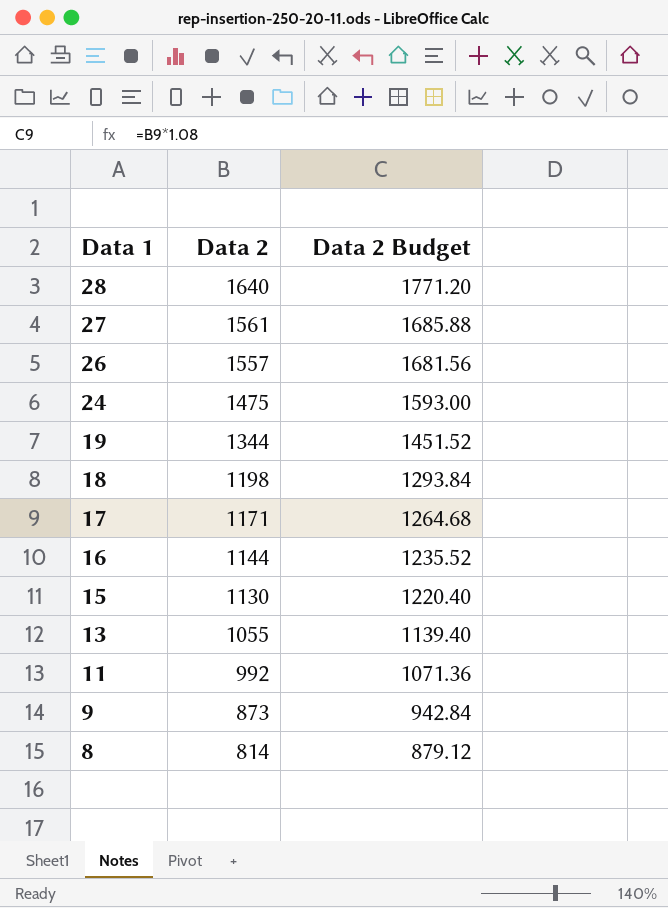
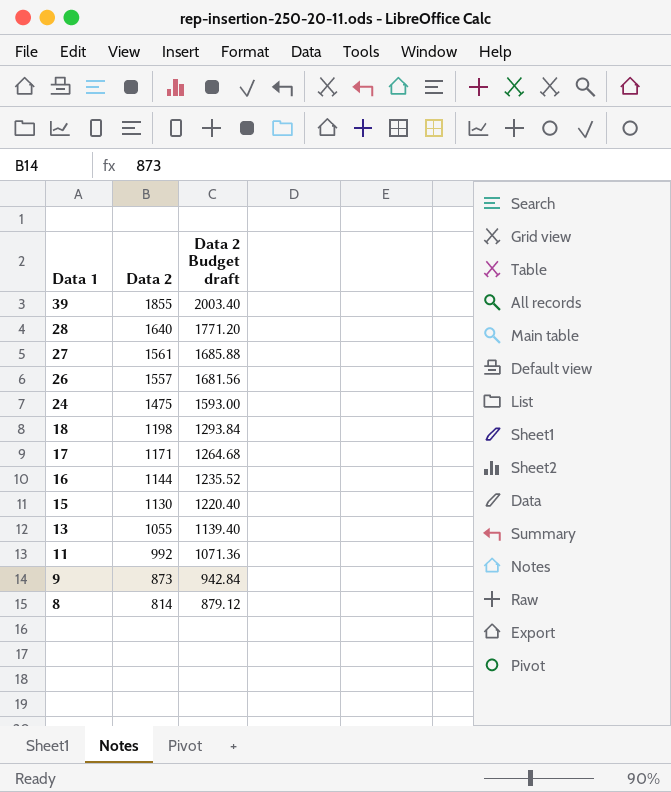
column name: Data 2 Budget -> Data 2 Budget draft
row 19: 1344 | 1451.52 -> none
row 39: none -> 1855 | 2003.40

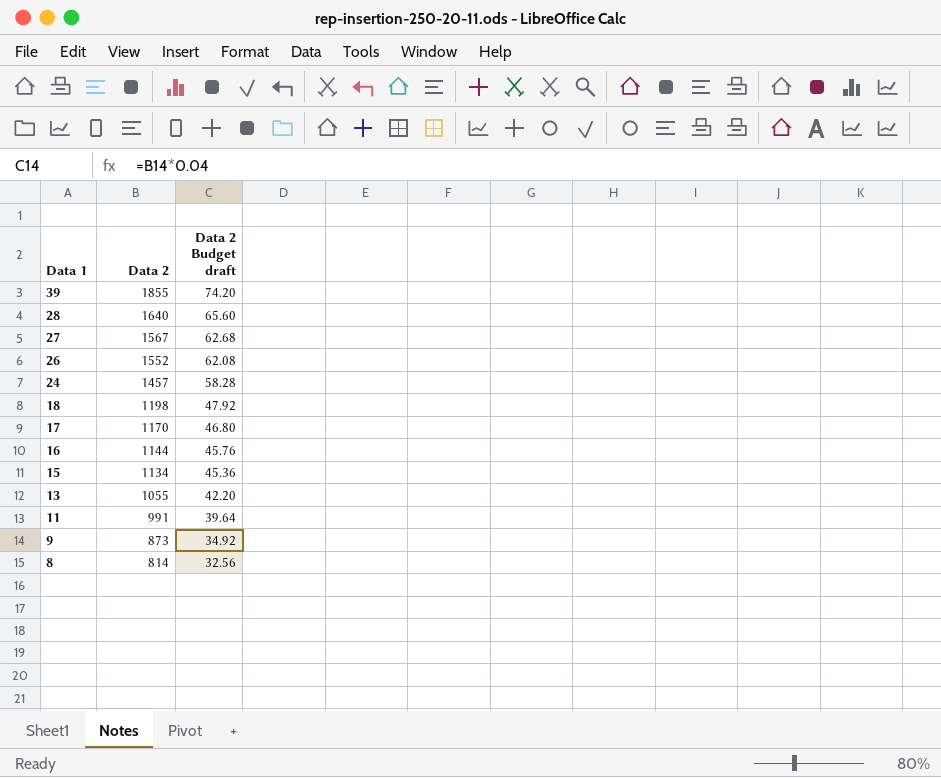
column Data 2 Budget draft | formula: [Data 2] * 1.08 -> [Data 2] * 0.04
27 | Data 2: 1561 -> 1567
26 | Data 2: 1557 -> 1552
24 | Data 2: 1475 -> 1457
17 | Data 2: 1171 -> 1170
15 | Data 2: 1130 -> 1134
11 | Data 2: 992 -> 991

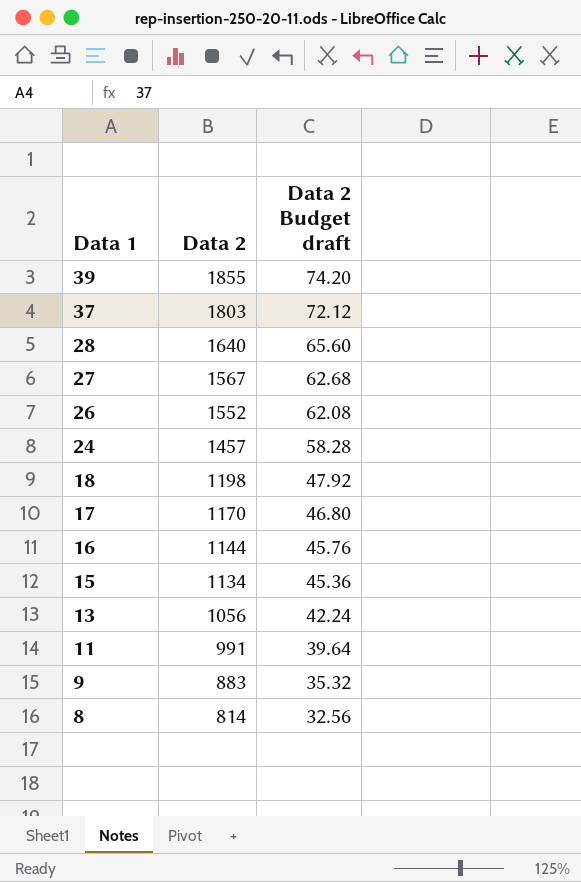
row 37: none -> 1803 | 72.12
13 | Data 2: 1055 -> 1056
13 | Data 2 Budget draft: 42.20 -> 42.24
9 | Data 2: 873 -> 883
9 | Data 2 Budget draft: 34.92 -> 35.32

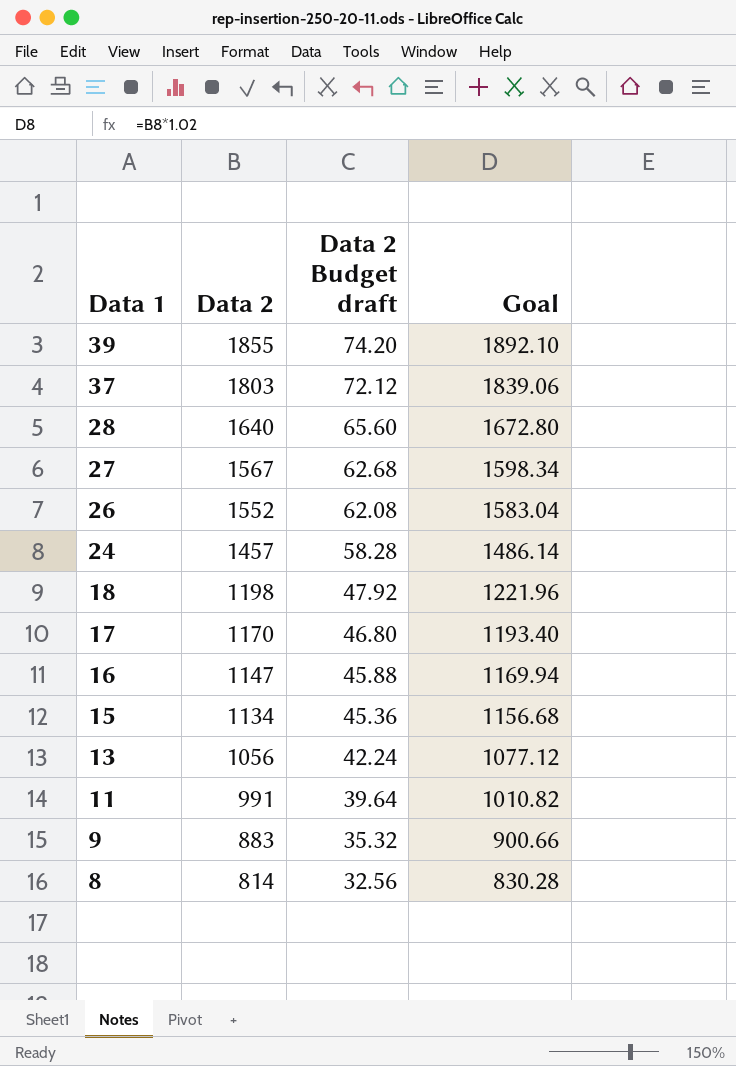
column Goal | formula: none -> [Data 2] * 1.02
16 | Data 2: 1144 -> 1147
16 | Data 2 Budget draft: 45.76 -> 45.88

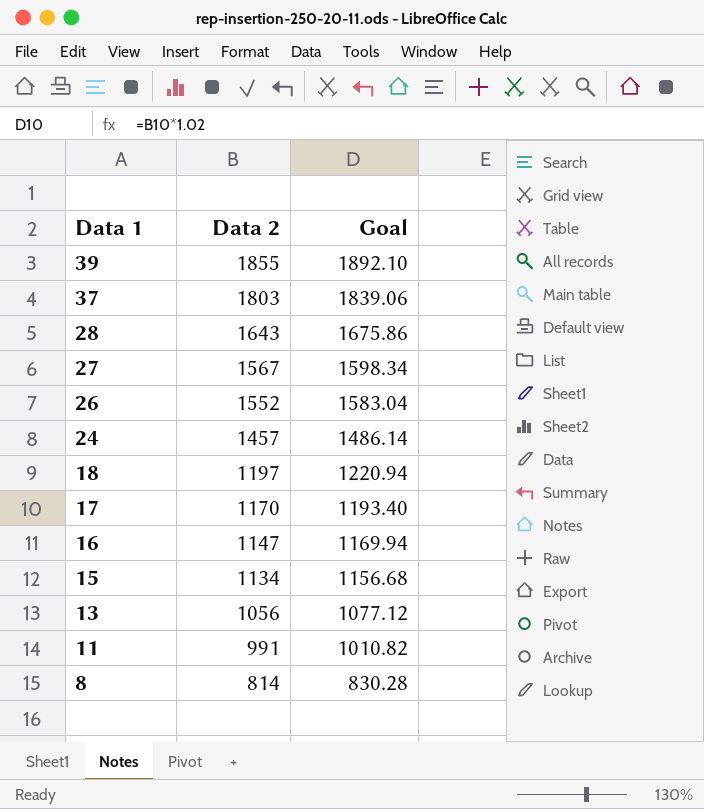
column Data 2 Budget draft | formula: [Data 2] * 0.04 -> none
row 9: 883 | 35.32 | 900.66 -> none
28 | Data 2: 1640 -> 1643
28 | Goal: 1672.80 -> 1675.86
18 | Data 2: 1198 -> 1197
18 | Goal: 1221.96 -> 1220.94

